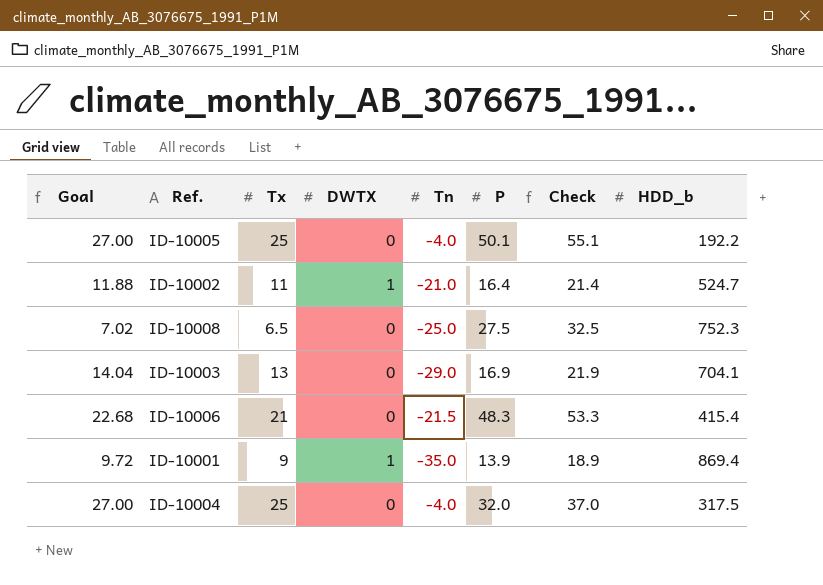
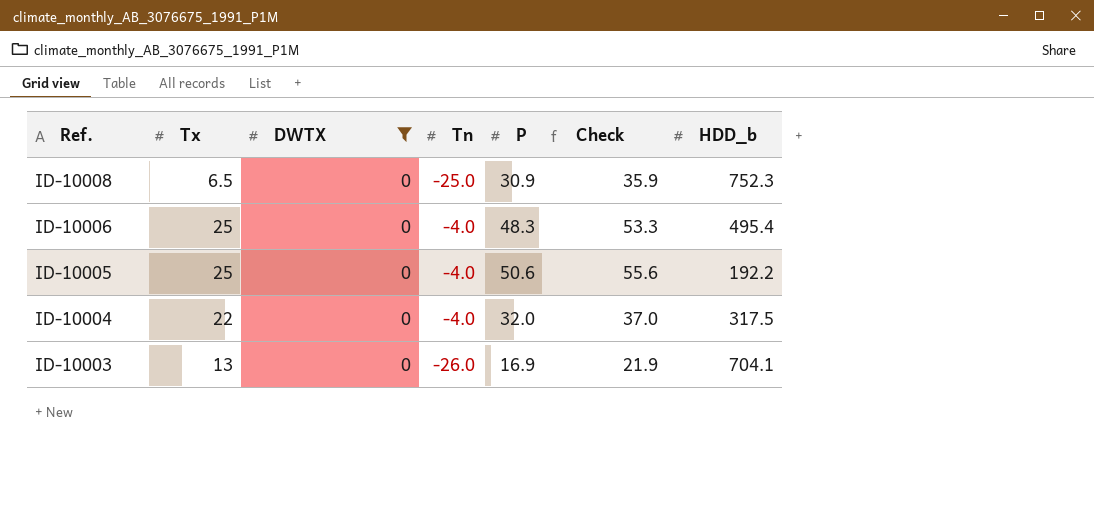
filter: none -> DWTX = 0
row order: none -> Ref. descending
column Goal | formula: [Tx] * 1.08 -> none
ID-10008 | P: 27.5 -> 30.9
ID-10008 | Check: 32.5 -> 35.9
ID-10006 | Tx: 21 -> 25
ID-10006 | Tn: -21.5 -> -4.0
ID-10006 | HDD_b: 415.4 -> 495.4
ID-10005 | P: 50.1 -> 50.6
ID-10005 | Check: 55.1 -> 55.6
ID-10004 | Tx: 25 -> 22
ID-10003 | Tn: -29.0 -> -26.0

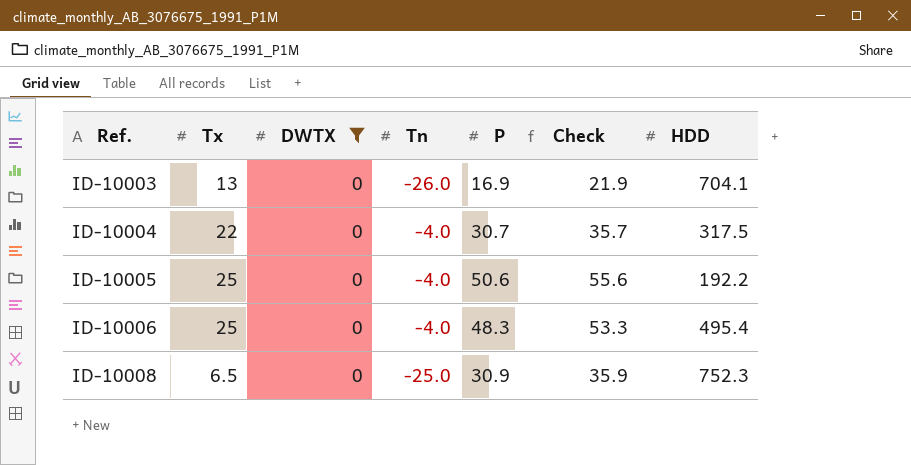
row order: Ref. descending -> Ref. ascending
column name: HDD_b -> HDD
ID-10004 | P: 32.0 -> 30.7
ID-10004 | Check: 37.0 -> 35.7

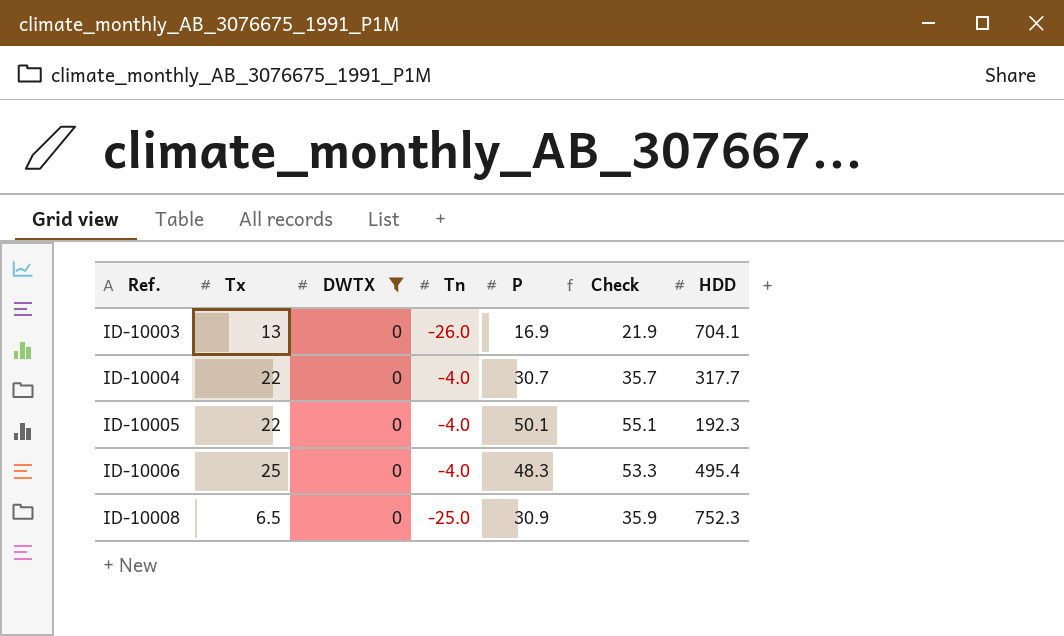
ID-10004 | HDD: 317.5 -> 317.7
ID-10005 | Tx: 25 -> 22
ID-10005 | P: 50.6 -> 50.1
ID-10005 | Check: 55.6 -> 55.1
ID-10005 | HDD: 192.2 -> 192.3

